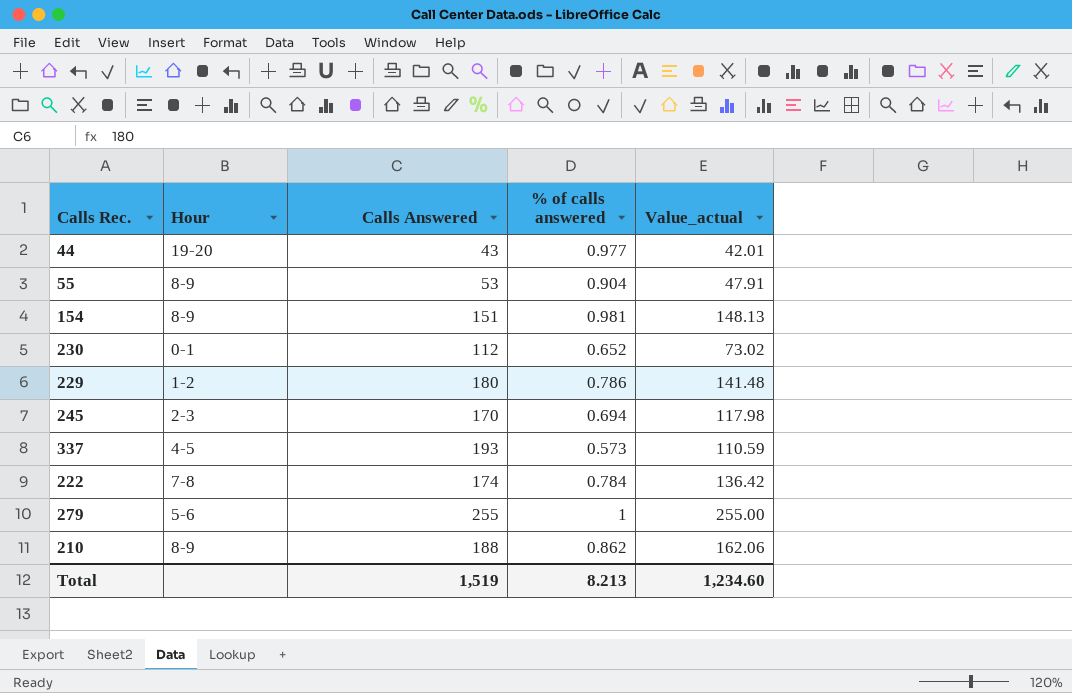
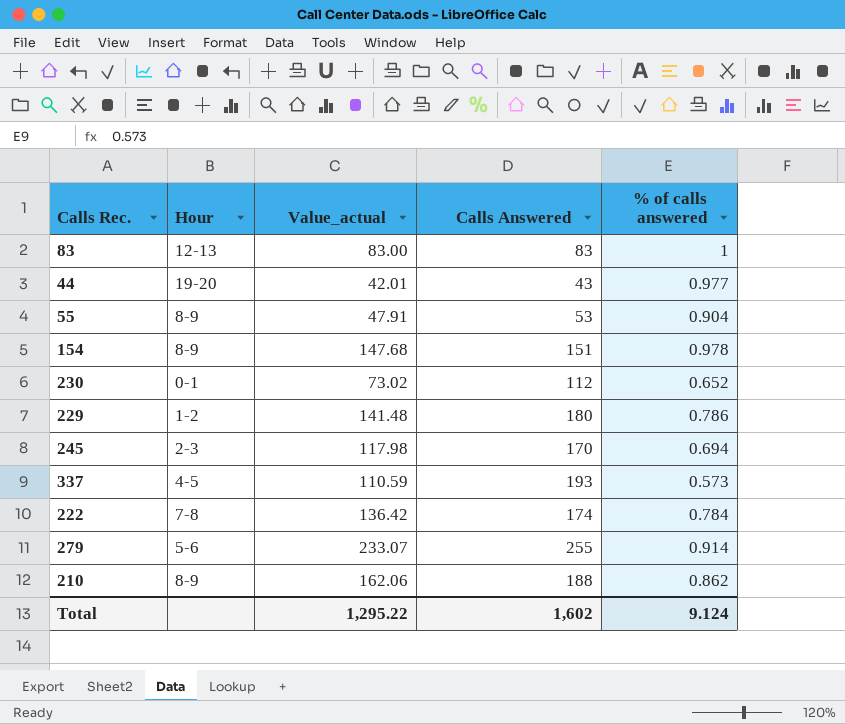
column Value_actual | position: 5 -> 3
row 83: none -> 12-13 | 83.00 | 83 | 1
154 | Value_actual: 148.13 -> 147.68
154 | % of calls answered: 0.981 -> 0.978
279 | Value_actual: 255.00 -> 233.07
279 | % of calls answered: 1 -> 0.914
Total | Value_actual: 1,234.60 -> 1,295.22
Total | Calls Answered: 1,519 -> 1,602
Total | % of calls answered: 8.213 -> 9.124

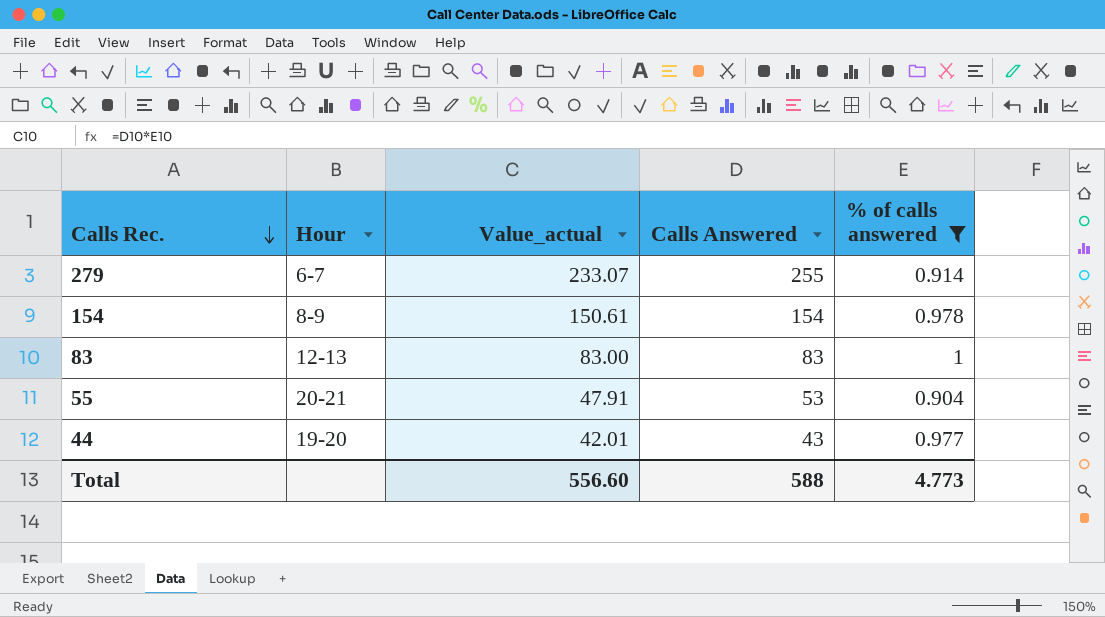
filter: none -> % of calls answered >= 0.904
row order: none -> Calls Rec. descending
279 | Hour: 5-6 -> 6-7
154 | Value_actual: 147.68 -> 150.61
154 | Calls Answered: 151 -> 154
55 | Hour: 8-9 -> 20-21
Total | Value_actual: 1,295.22 -> 556.60
Total | Calls Answered: 1,602 -> 588
Total | % of calls answered: 9.124 -> 4.773

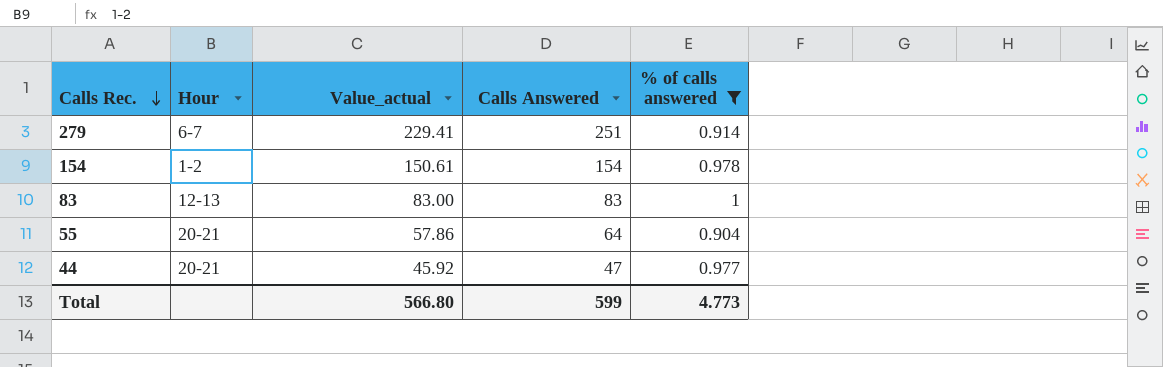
279 | Value_actual: 233.07 -> 229.41
279 | Calls Answered: 255 -> 251
154 | Hour: 8-9 -> 1-2
55 | Value_actual: 47.91 -> 57.86
55 | Calls Answered: 53 -> 64
44 | Hour: 19-20 -> 20-21
44 | Value_actual: 42.01 -> 45.92
44 | Calls Answered: 43 -> 47
Total | Value_actual: 556.60 -> 566.80
Total | Calls Answered: 588 -> 599

